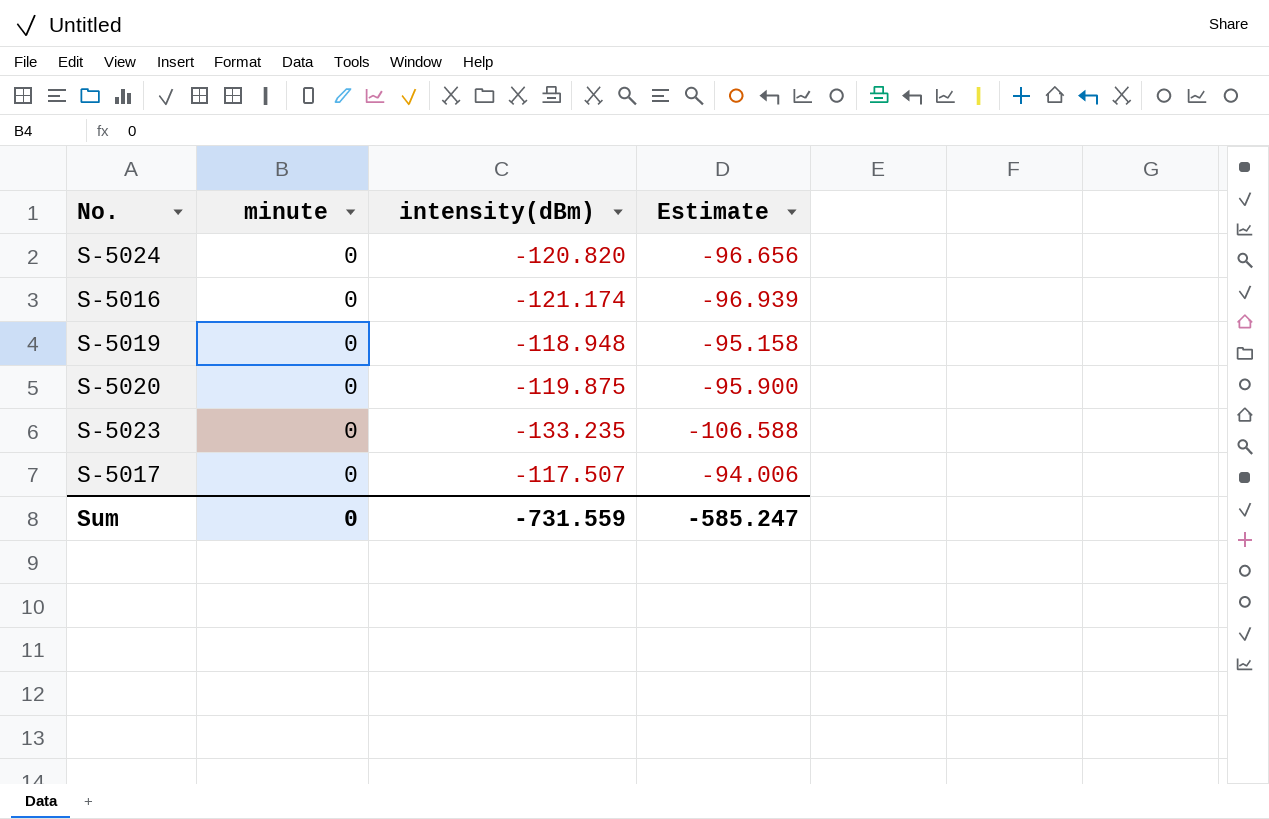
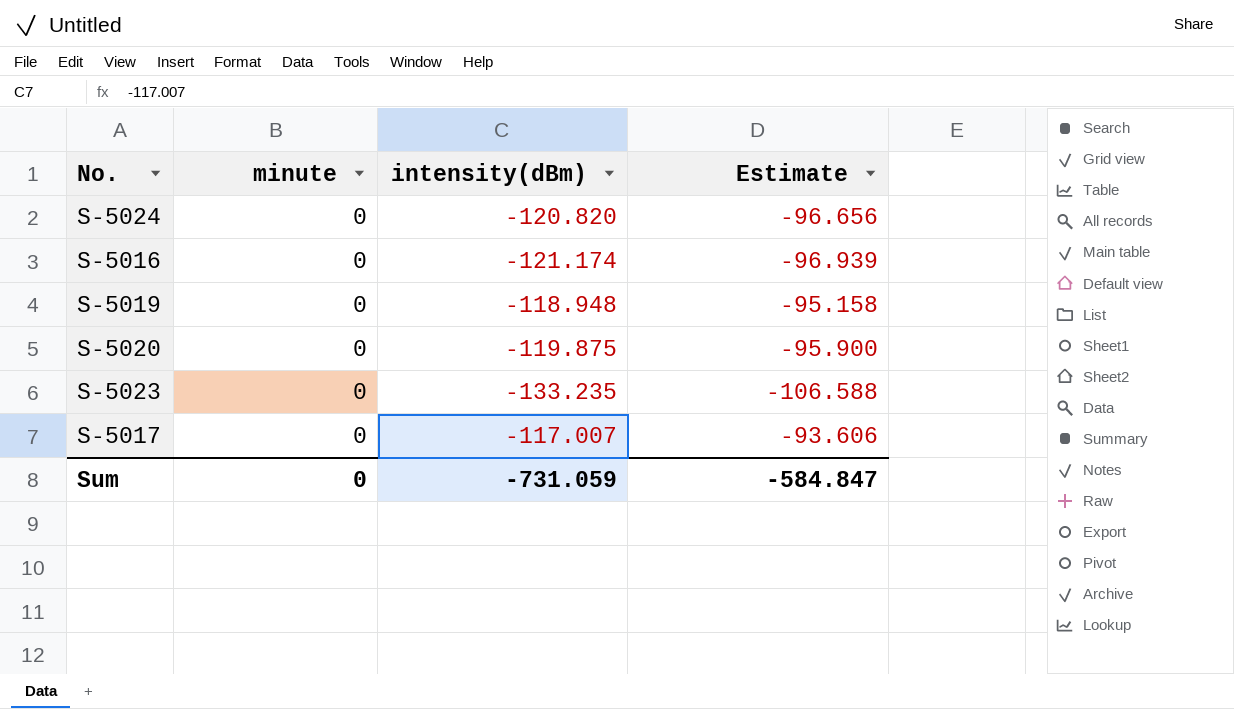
S-5017 | intensity(dBm): -117.507 -> -117.007
S-5017 | Estimate: -94.006 -> -93.606
Sum | intensity(dBm): -731.559 -> -731.059
Sum | Estimate: -585.247 -> -584.847

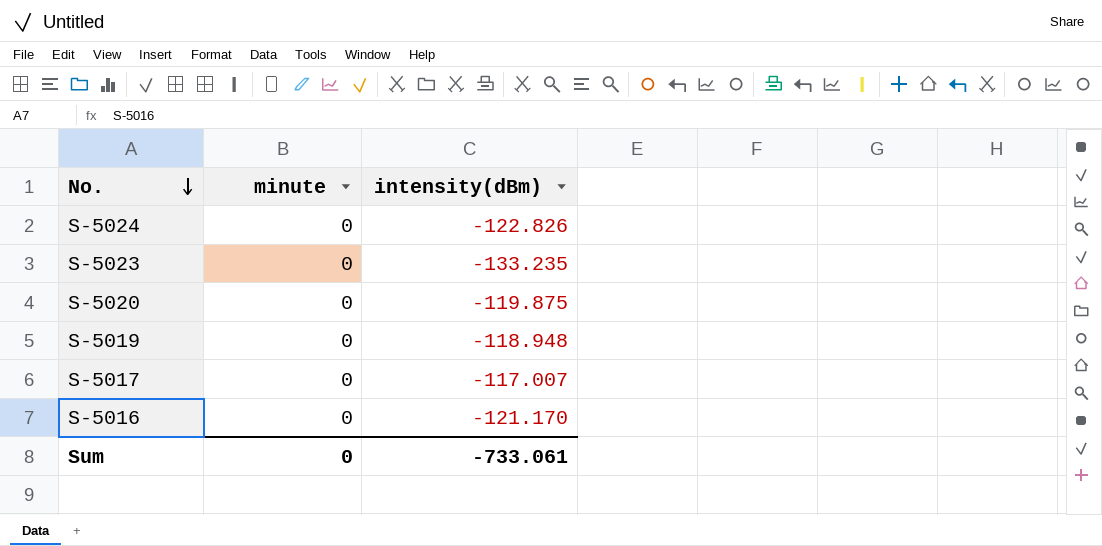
row order: none -> No. descending
column Estimate | formula: [intensity(dBm)] * 0.8 -> none
S-5024 | intensity(dBm): -120.820 -> -122.826
S-5016 | intensity(dBm): -121.174 -> -121.170
Sum | intensity(dBm): -731.059 -> -733.061

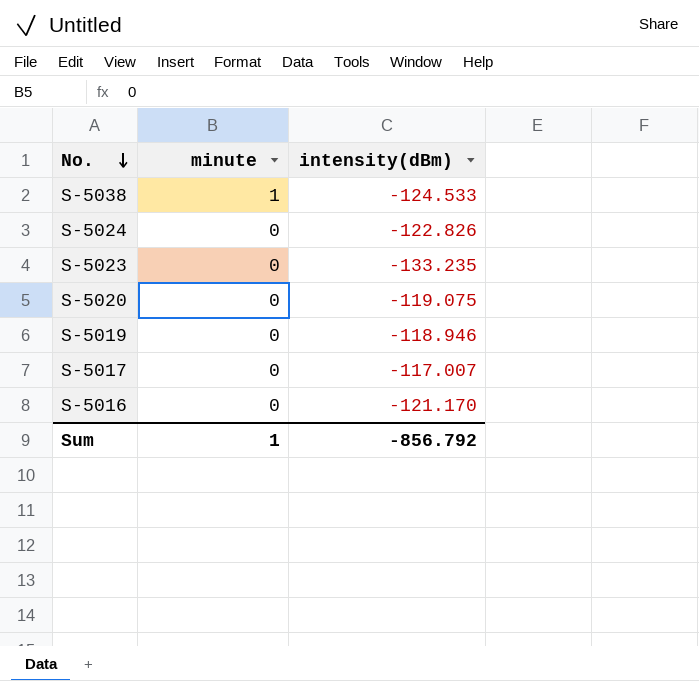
row S-5038: none -> 1 | -124.533
S-5020 | intensity(dBm): -119.875 -> -119.075
S-5019 | intensity(dBm): -118.948 -> -118.946
Sum | minute: 0 -> 1
Sum | intensity(dBm): -733.061 -> -856.792

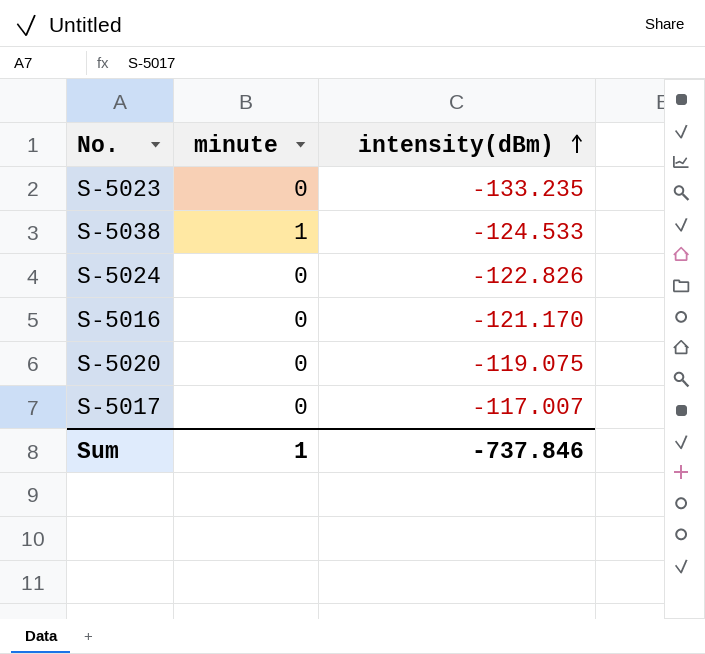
row order: No. descending -> intensity(dBm) ascending
row S-5019: 0 | -118.946 -> none
Sum | intensity(dBm): -856.792 -> -737.846

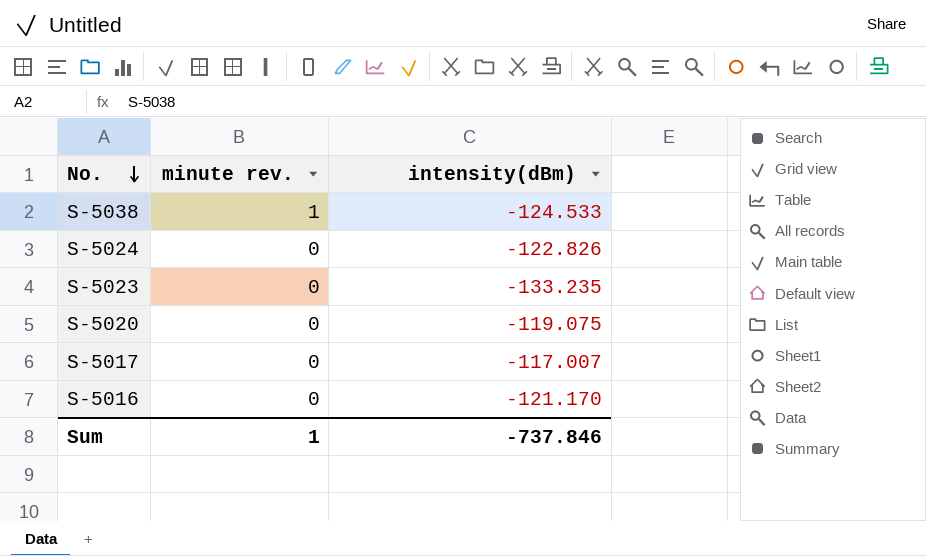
row order: intensity(dBm) ascending -> No. descending
column name: minute -> minute rev.

